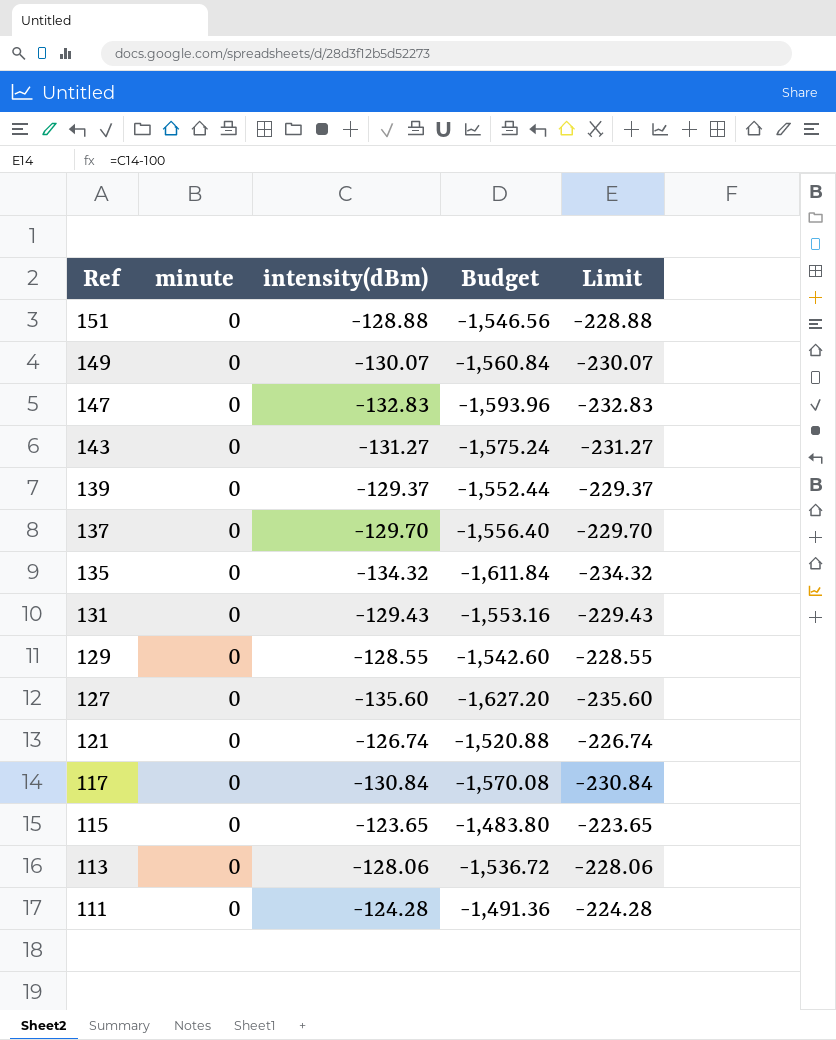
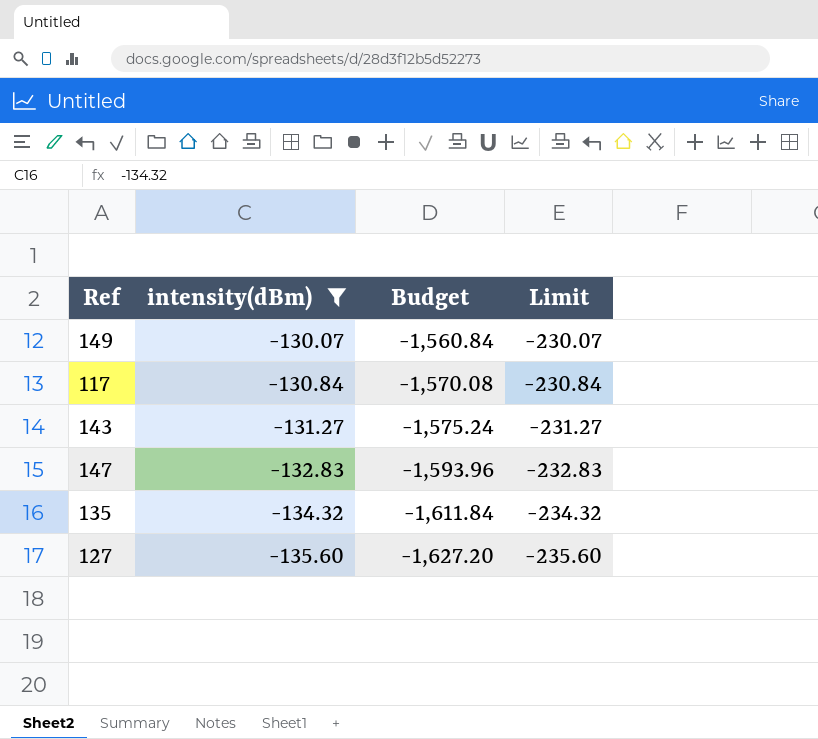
filter: none -> intensity(dBm) <= -130.07
row order: Ref descending -> intensity(dBm) descending
column minute | position: 2 -> none

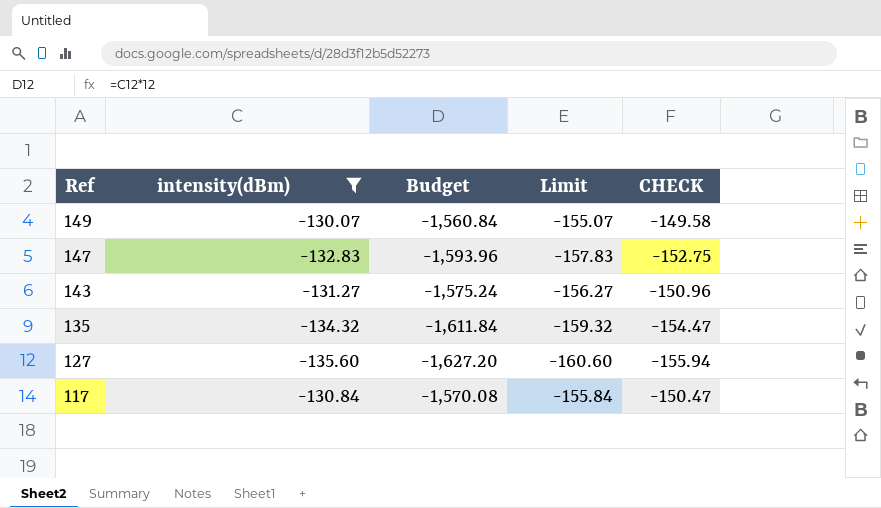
row order: intensity(dBm) descending -> Ref descending
column Limit | formula: [intensity(dBm)] - 100 -> [intensity(dBm)] - 25
column CHECK | formula: none -> [intensity(dBm)] * 1.15

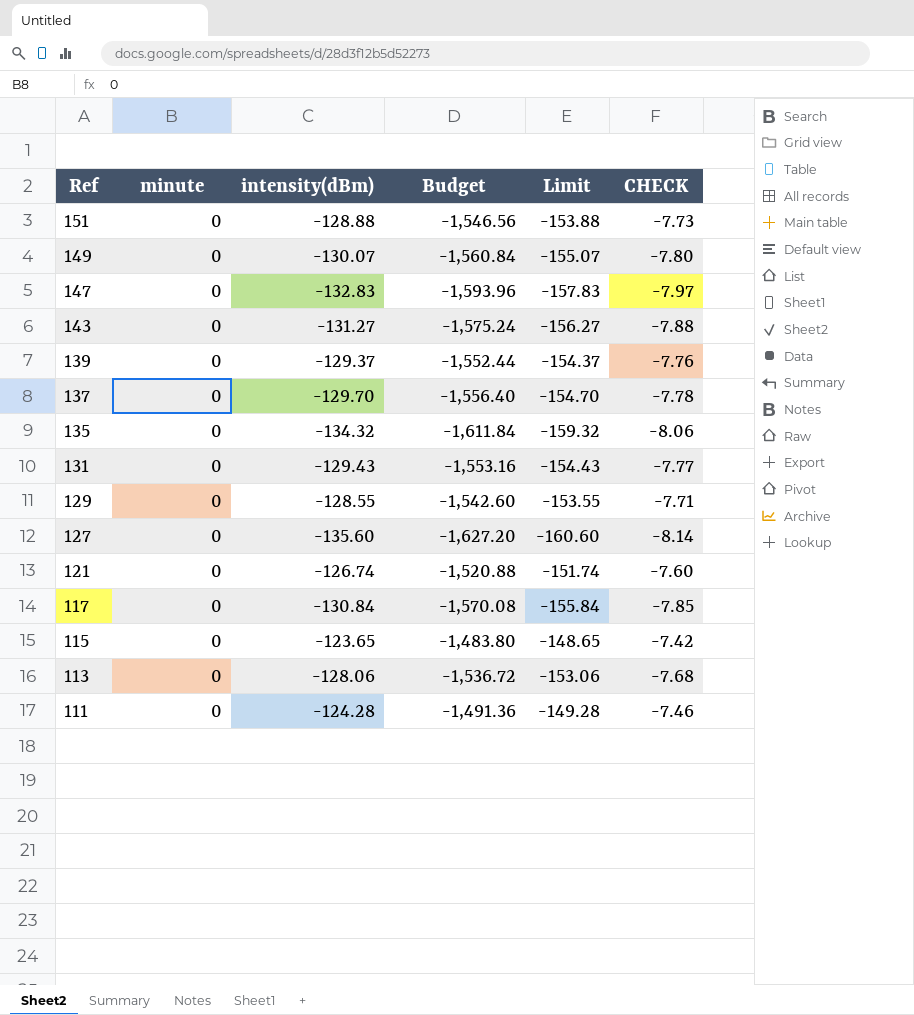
filter: intensity(dBm) <= -130.07 -> none
column minute | position: none -> 2
column CHECK | formula: [intensity(dBm)] * 1.15 -> [intensity(dBm)] * 0.06

